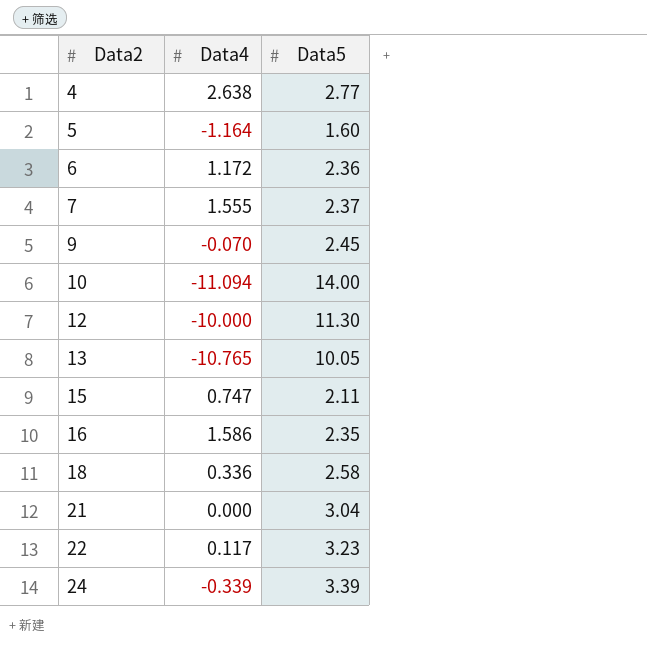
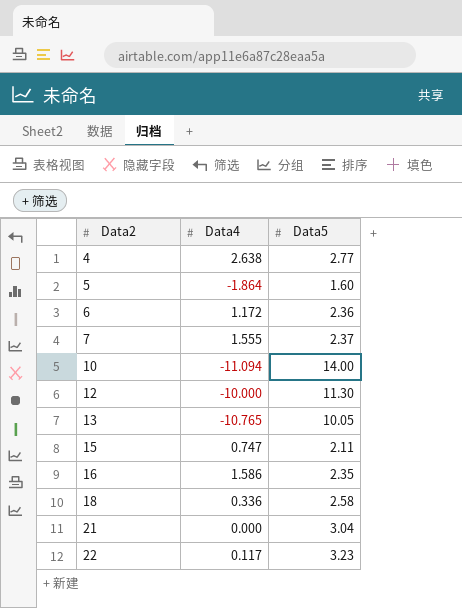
row 9: -0.070 | 2.45 -> none
row 24: -0.339 | 3.39 -> none
5 | Data4: -1.164 -> -1.864

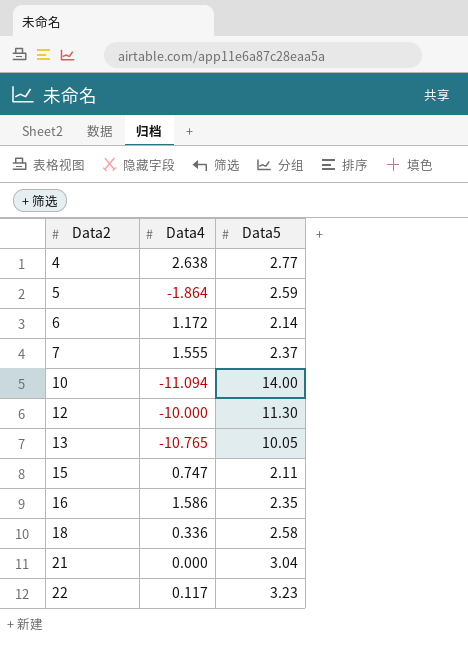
5 | Data5: 1.60 -> 2.59
6 | Data5: 2.36 -> 2.14

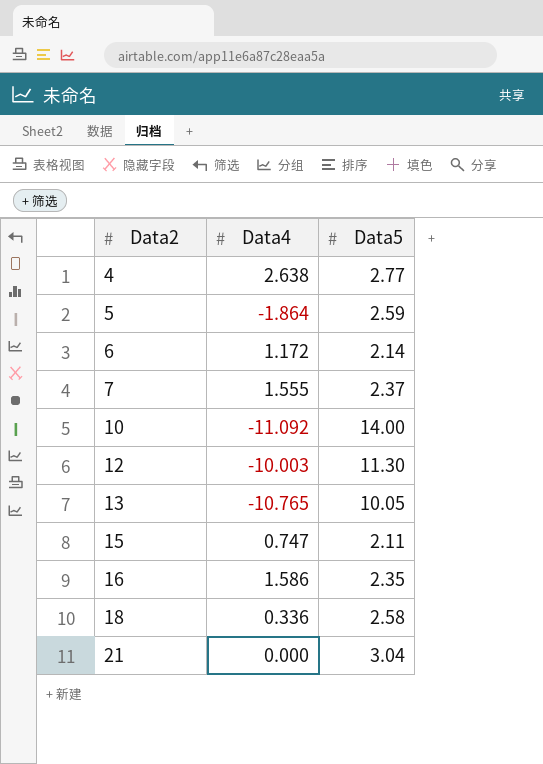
row 22: 0.117 | 3.23 -> none
10 | Data4: -11.094 -> -11.092
12 | Data4: -10.000 -> -10.003

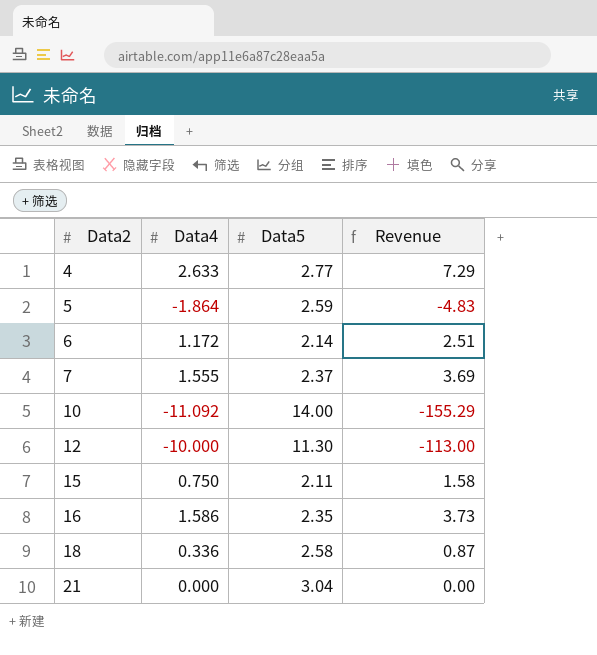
column Revenue | formula: none -> [Data4] * [Data5]
row 13: -10.765 | 10.05 -> none
4 | Data4: 2.638 -> 2.633
12 | Data4: -10.003 -> -10.000
15 | Data4: 0.747 -> 0.750

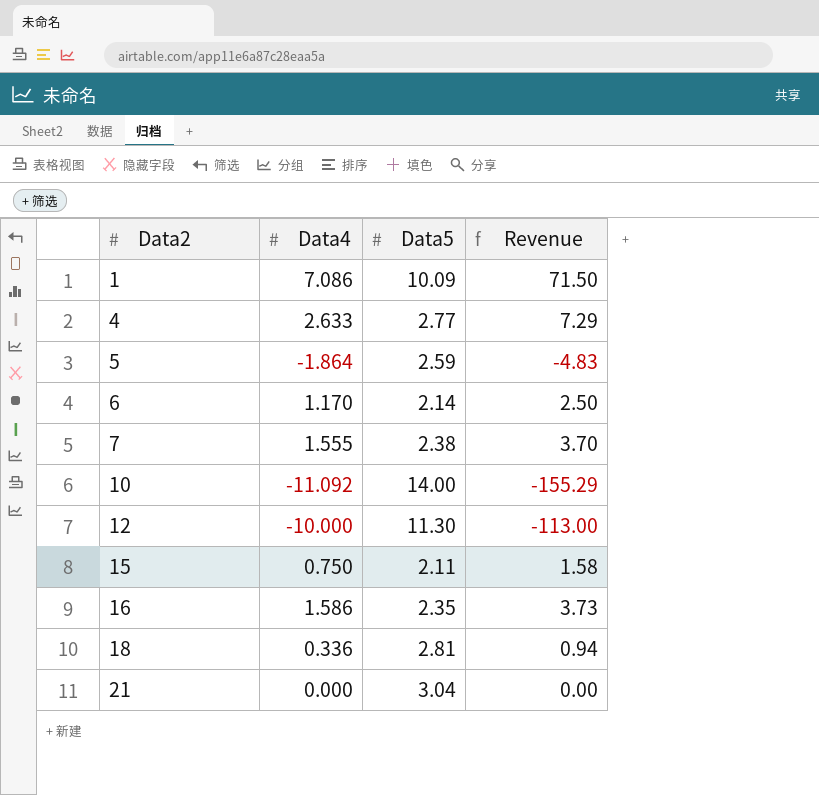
row 1: none -> 7.086 | 10.09 | 71.50
6 | Data4: 1.172 -> 1.170
6 | Revenue: 2.51 -> 2.50
7 | Data5: 2.37 -> 2.38
7 | Revenue: 3.69 -> 3.70
18 | Data5: 2.58 -> 2.81
18 | Revenue: 0.87 -> 0.94

